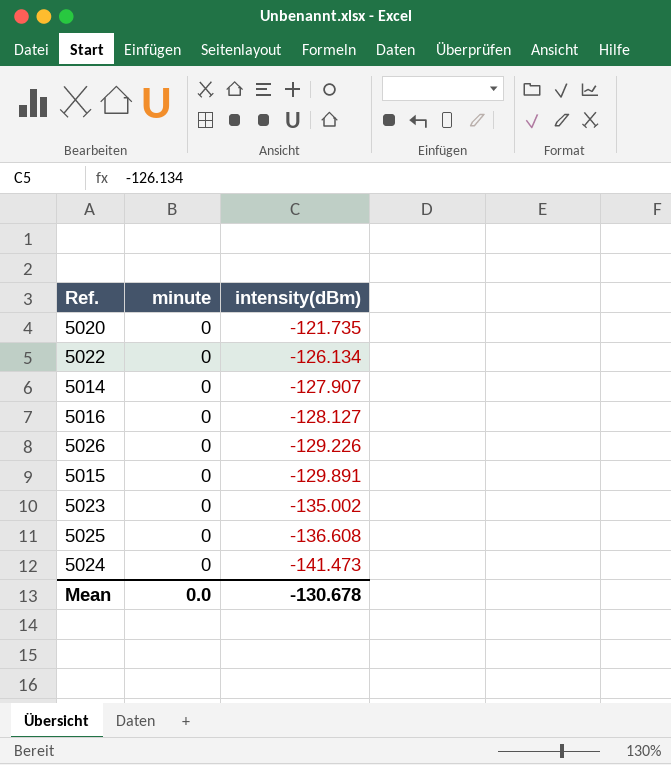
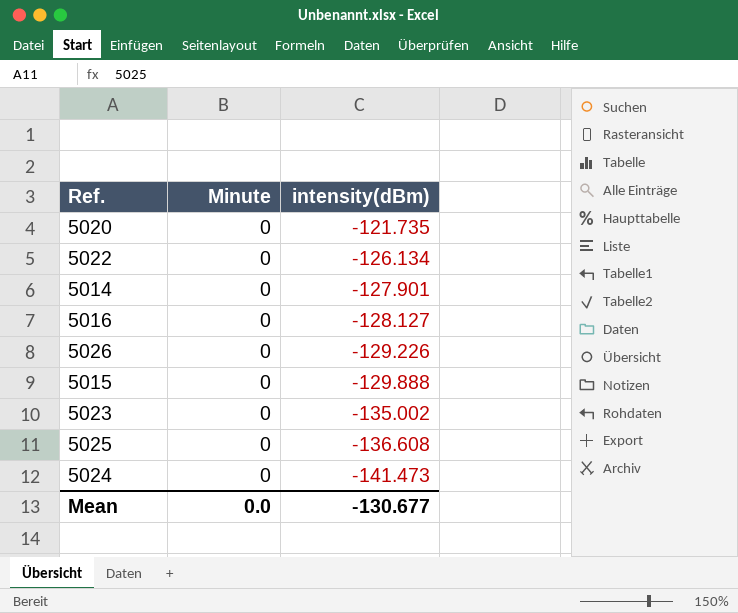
column name: minute -> Minute
5014 | intensity(dBm): -127.907 -> -127.901
5015 | intensity(dBm): -129.891 -> -129.888
Mean | intensity(dBm): -130.678 -> -130.677

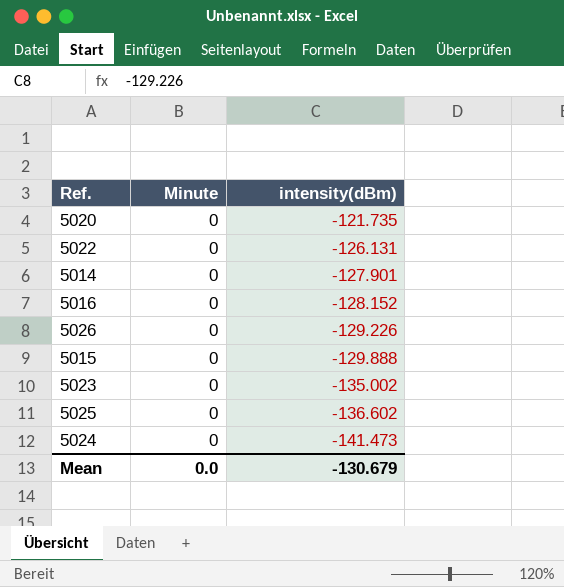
5022 | intensity(dBm): -126.134 -> -126.131
5016 | intensity(dBm): -128.127 -> -128.152
5025 | intensity(dBm): -136.608 -> -136.602
Mean | intensity(dBm): -130.677 -> -130.679

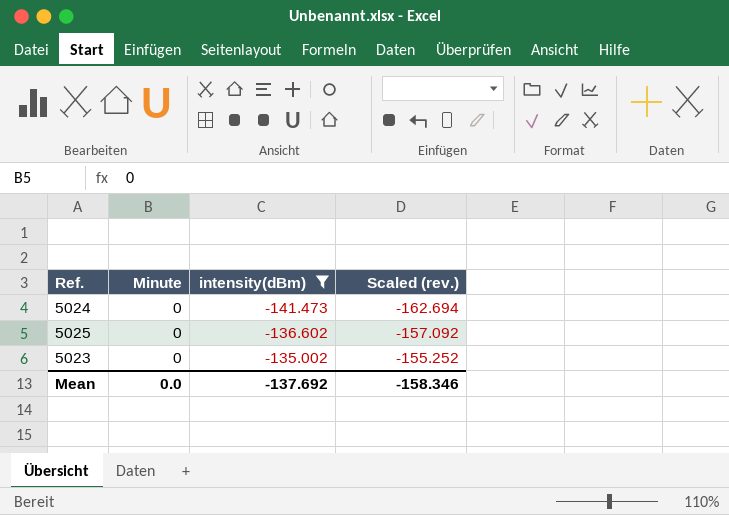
filter: none -> intensity(dBm) <= -135.002
row order: intensity(dBm) descending -> intensity(dBm) ascending
column Scaled (rev.) | formula: none -> [intensity(dBm)] * 1.15
Mean | intensity(dBm): -130.679 -> -137.692

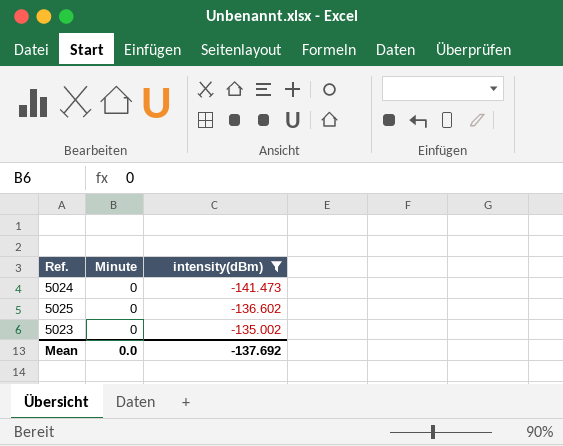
column Scaled (rev.) | formula: [intensity(dBm)] * 1.15 -> none

